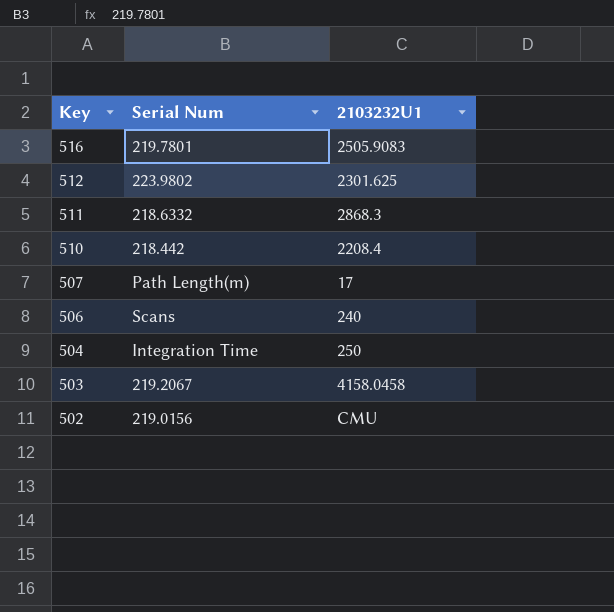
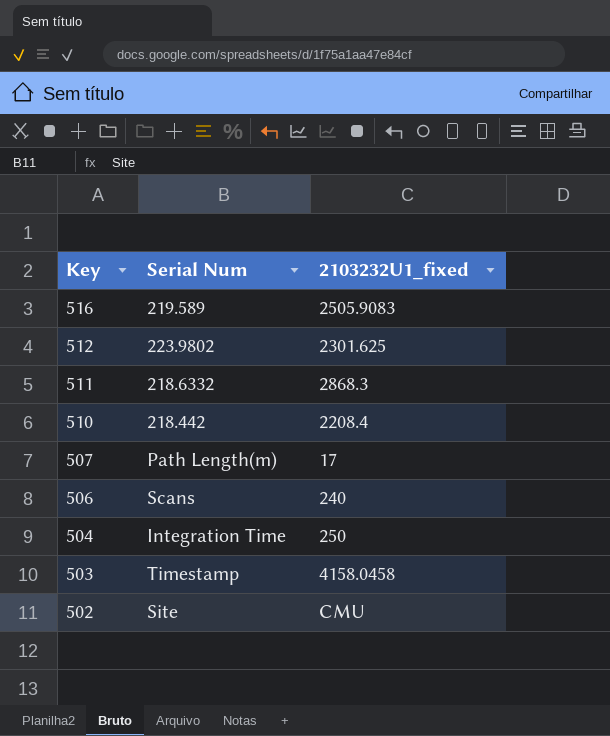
column name: 2103232U1 -> 2103232U1_fixed
516 | Serial Num: 219.7801 -> 219.589
503 | Serial Num: 219.2067 -> Timestamp
502 | Serial Num: 219.0156 -> Site

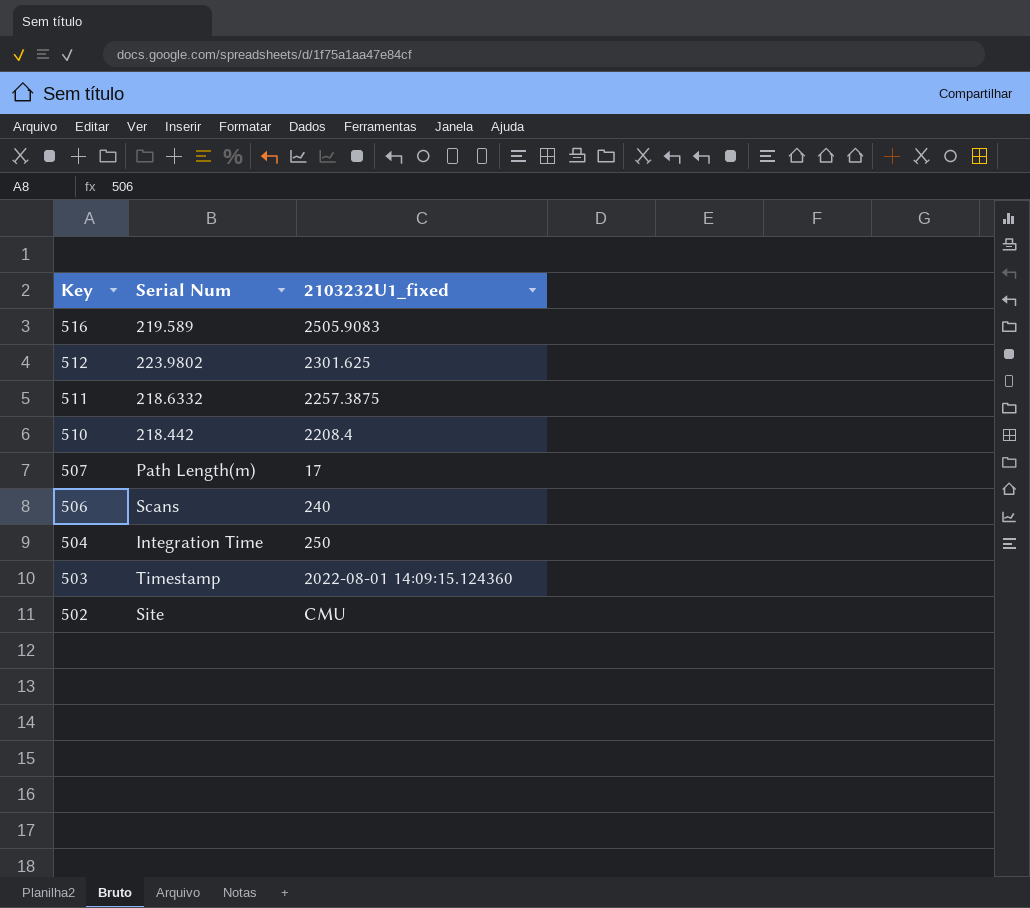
511 | 2103232U1_fixed: 2868.3 -> 2257.3875
503 | 2103232U1_fixed: 4158.0458 -> 2022-08-01 14:09:15.124360

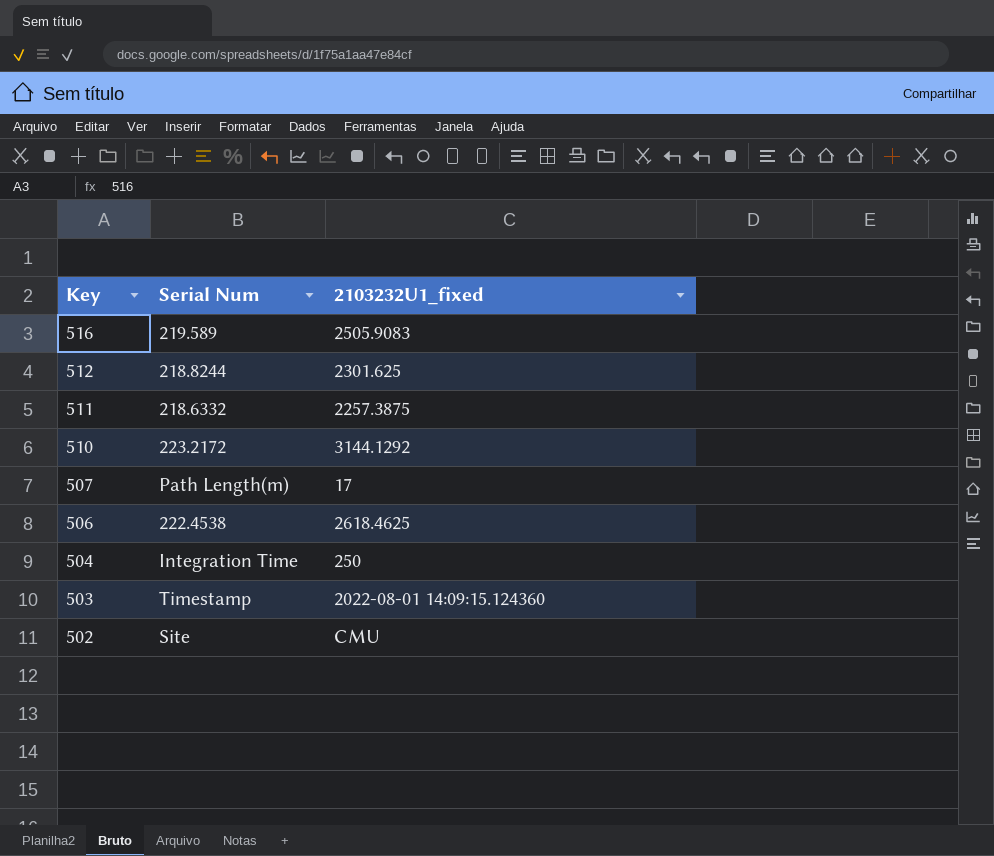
512 | Serial Num: 223.9802 -> 218.8244
510 | Serial Num: 218.442 -> 223.2172
510 | 2103232U1_fixed: 2208.4 -> 3144.1292
506 | Serial Num: Scans -> 222.4538
506 | 2103232U1_fixed: 240 -> 2618.4625

